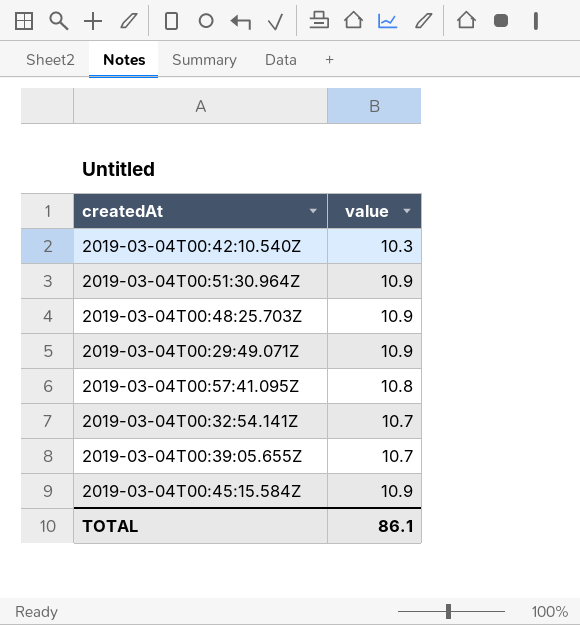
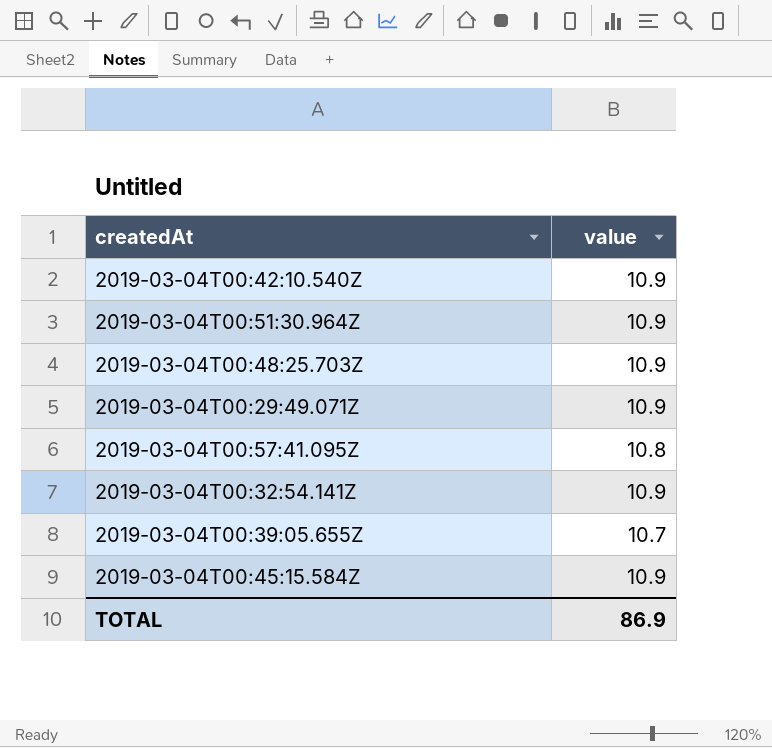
2019-03-04T00:42:10.540Z | value: 10.3 -> 10.9
2019-03-04T00:32:54.141Z | value: 10.7 -> 10.9
TOTAL | value: 86.1 -> 86.9

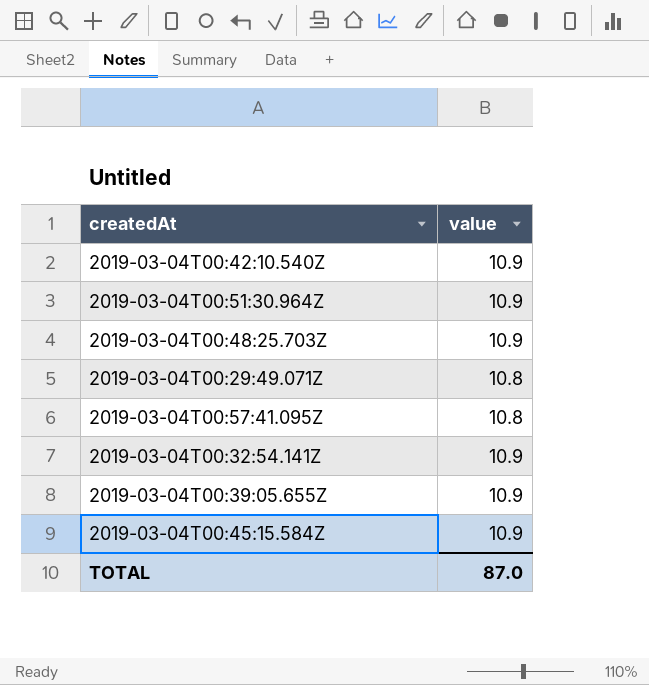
2019-03-04T00:29:49.071Z | value: 10.9 -> 10.8
2019-03-04T00:39:05.655Z | value: 10.7 -> 10.9
TOTAL | value: 86.9 -> 87.0

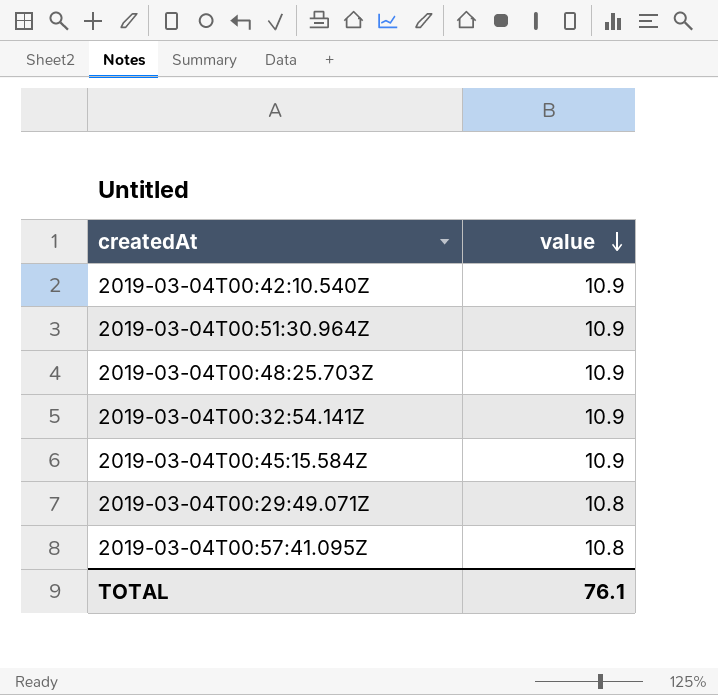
row order: none -> value descending
row 2019-03-04T00:39:05.655Z: 10.9 -> none
TOTAL | value: 87.0 -> 76.1

